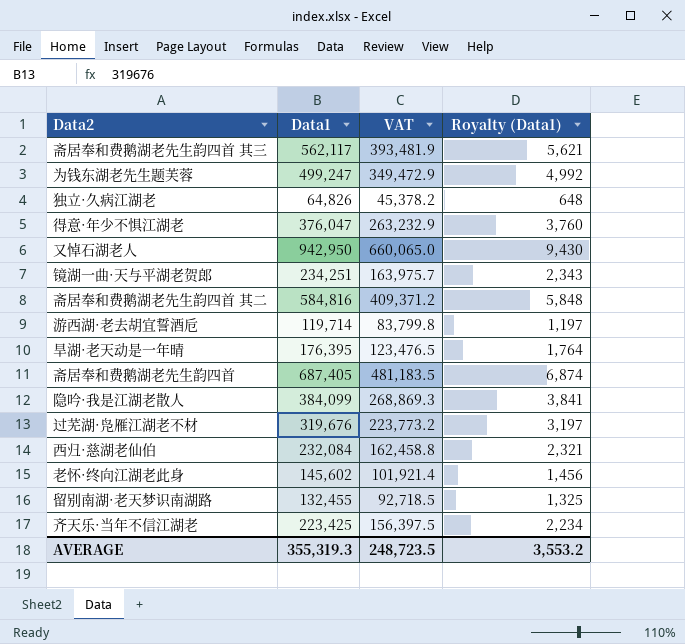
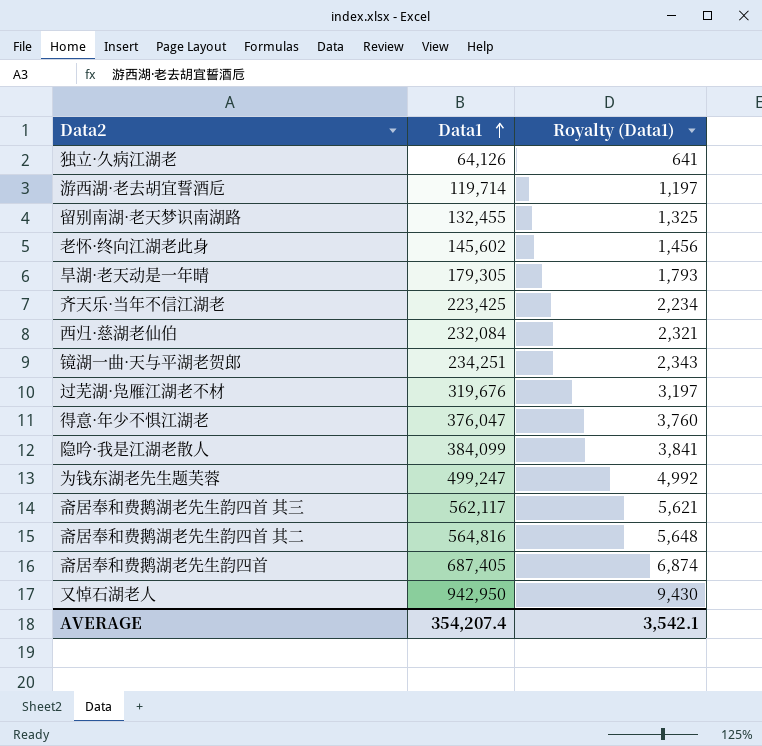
row order: none -> Data1 ascending
column VAT | formula: [Data1] * 0.7 -> none
独立·久病江湖老 | Data1: 64,826 -> 64,126
独立·久病江湖老 | Royalty (Data1): 648 -> 641
旱湖·老天动是一年晴 | Data1: 176,395 -> 179,305
旱湖·老天动是一年晴 | Royalty (Data1): 1,764 -> 1,793
斋居奉和费鹅湖老先生韵四首 其二 | Data1: 584,816 -> 564,816
斋居奉和费鹅湖老先生韵四首 其二 | Royalty (Data1): 5,848 -> 5,648
AVERAGE | Data1: 355,319.3 -> 354,207.4
AVERAGE | Royalty (Data1): 3,553.2 -> 3,542.1

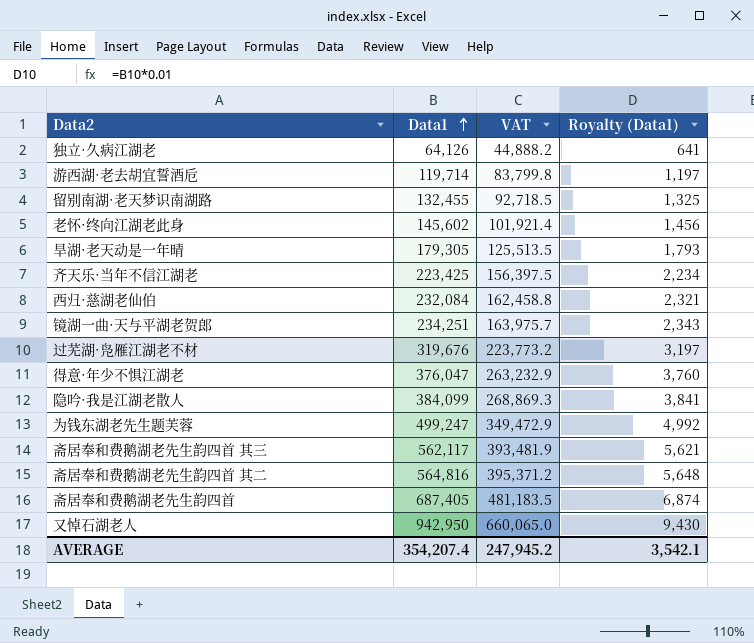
column VAT | formula: none -> [Data1] * 0.7

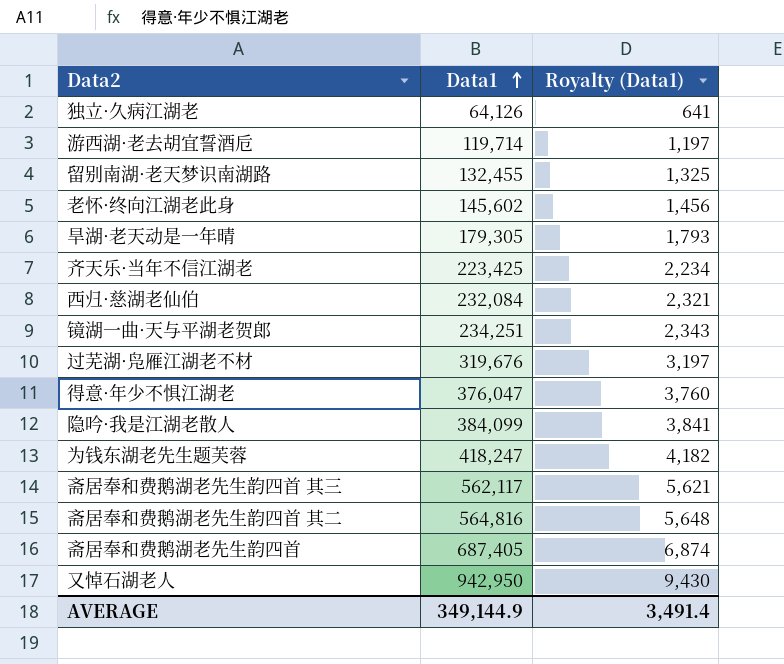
column VAT | formula: [Data1] * 0.7 -> none
为钱东湖老先生题芙蓉 | Data1: 499,247 -> 418,247
为钱东湖老先生题芙蓉 | Royalty (Data1): 4,992 -> 4,182
AVERAGE | Data1: 354,207.4 -> 349,144.9
AVERAGE | Royalty (Data1): 3,542.1 -> 3,491.4

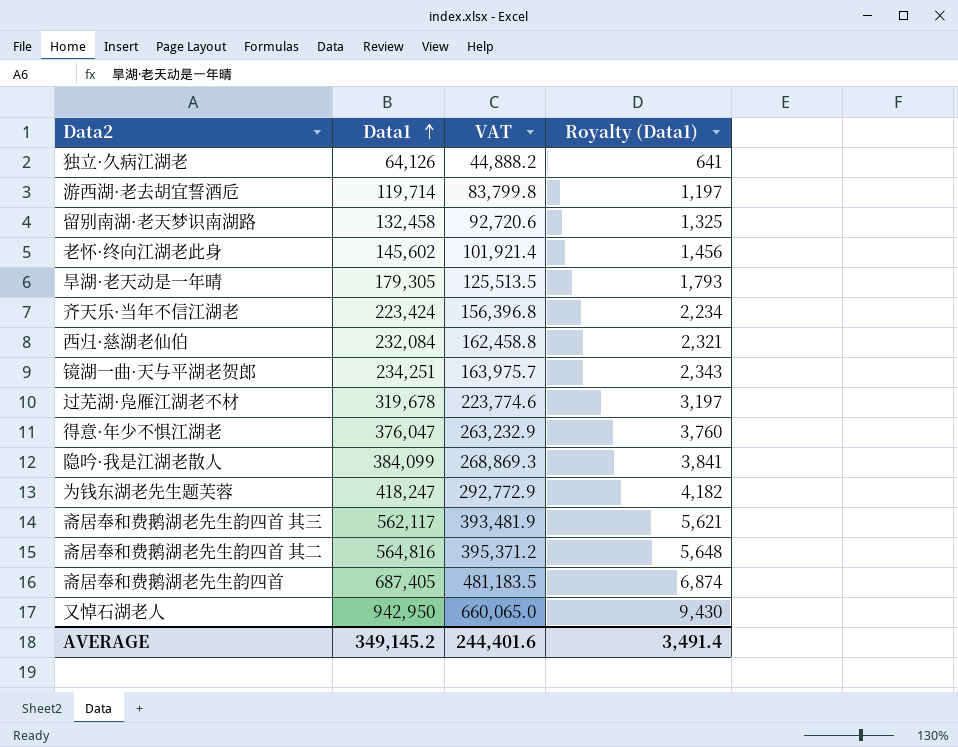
column VAT | formula: none -> [Data1] * 0.7
留别南湖·老天梦识南湖路 | Data1: 132,455 -> 132,458
齐天乐·当年不信江湖老 | Data1: 223,425 -> 223,424
过芜湖·凫雁江湖老不材 | Data1: 319,676 -> 319,678
AVERAGE | Data1: 349,144.9 -> 349,145.2

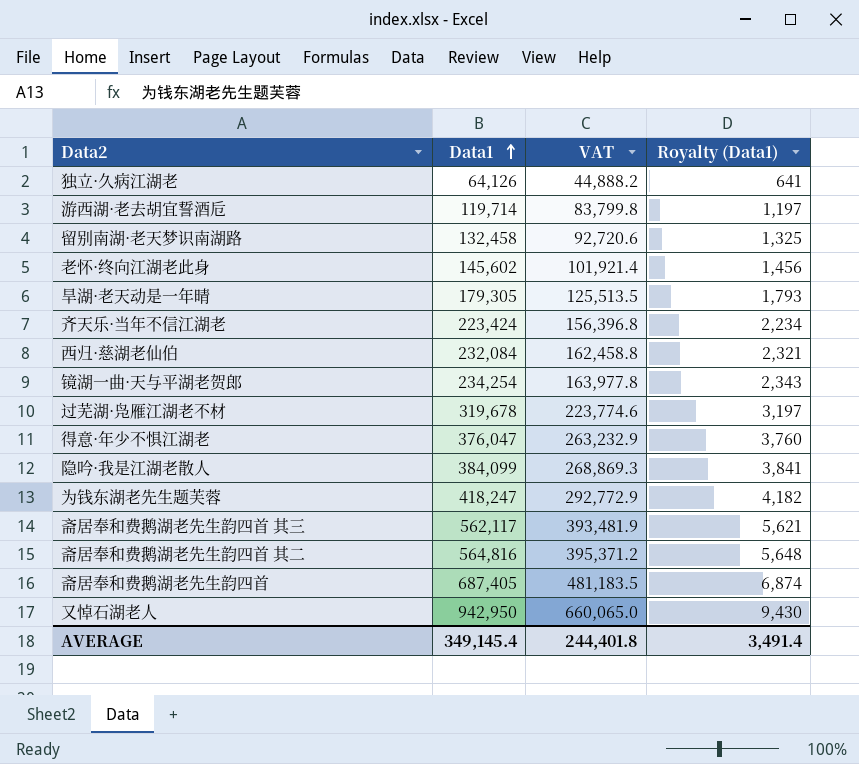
镜湖一曲·天与平湖老贺郎 | Data1: 234,251 -> 234,254
镜湖一曲·天与平湖老贺郎 | VAT: 163,975.7 -> 163,977.8
AVERAGE | Data1: 349,145.2 -> 349,145.4
AVERAGE | VAT: 244,401.6 -> 244,401.8

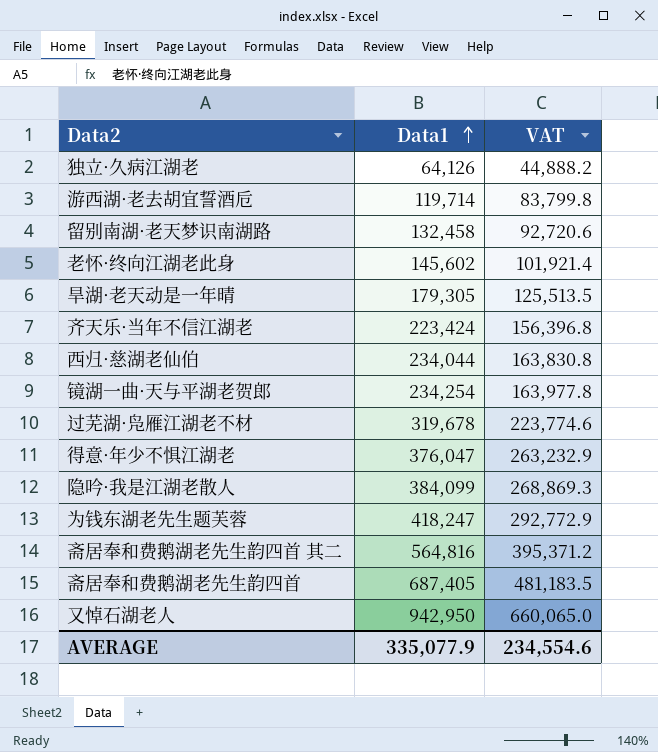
column Royalty (Data1) | formula: [Data1] * 0.01 -> none
row 斋居奉和费鹅湖老先生韵四首 其三: 562,117 | 393,481.9 | 5,621 -> none
西归·慈湖老仙伯 | Data1: 232,084 -> 234,044
西归·慈湖老仙伯 | VAT: 162,458.8 -> 163,830.8
AVERAGE | Data1: 349,145.4 -> 335,077.9
AVERAGE | VAT: 244,401.8 -> 234,554.6

